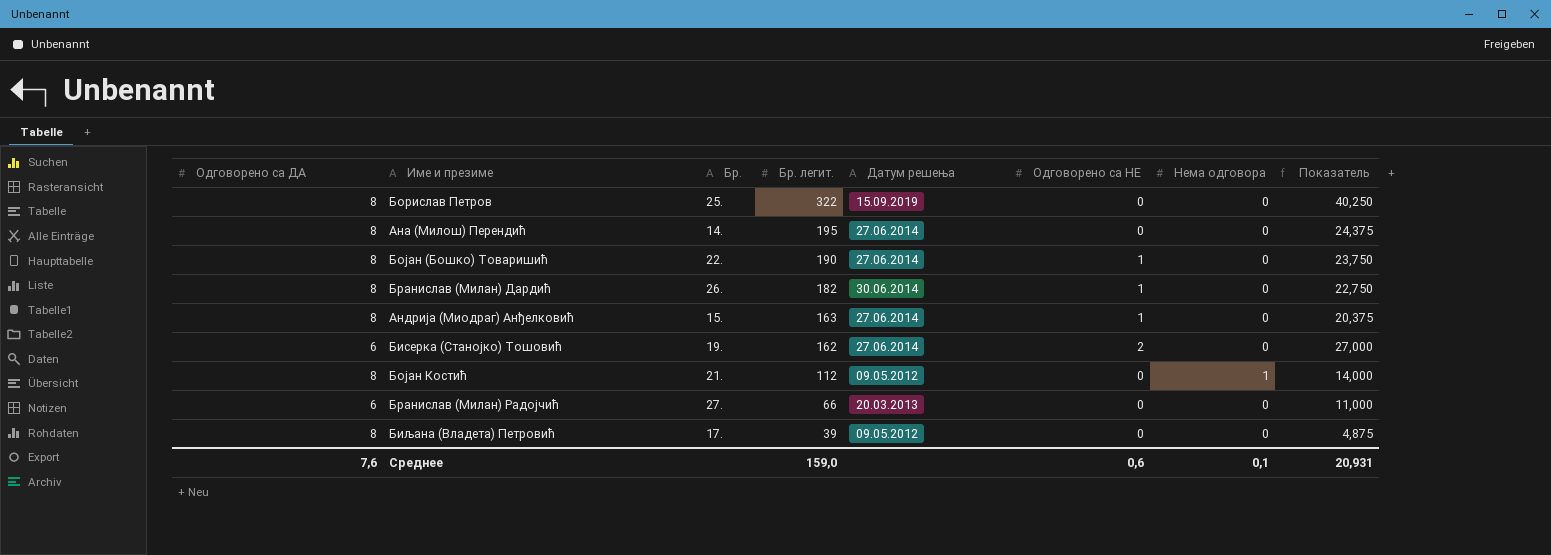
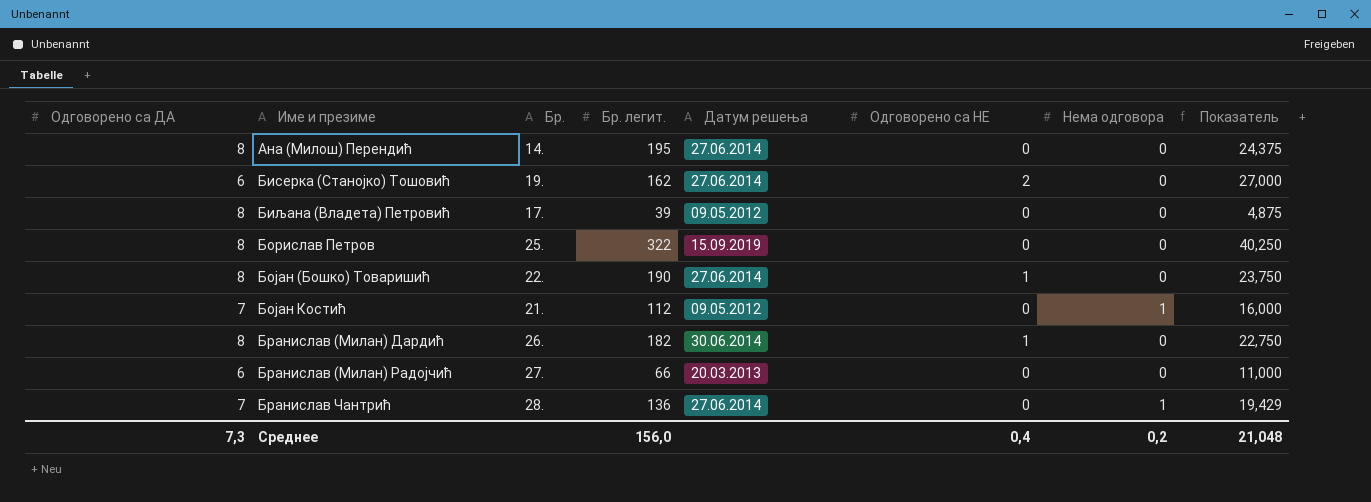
row order: Бр. легит. descending -> Име и презиме ascending
row Андрија (Миодраг) Анђелковић: 8 | 15. | 163 | 27.06.2014 | 1 | 0 | 20,375 -> none
Бојан Костић | Одговорено са ДА: 8 -> 7
Бојан Костић | Показатель: 14,000 -> 16,000
row Бранислав Чантрић: none -> 7 | 28. | 136 | 27.06.2014 | 0 | 1 | 19,429
Среднее | Одговорено са ДА: 7,6 -> 7,3
Среднее | Бр. легит.: 159,0 -> 156,0
Среднее | Одговорено са НЕ: 0,6 -> 0,4
Среднее | Нема одговора: 0,1 -> 0,2
Среднее | Показатель: 20,931 -> 21,048

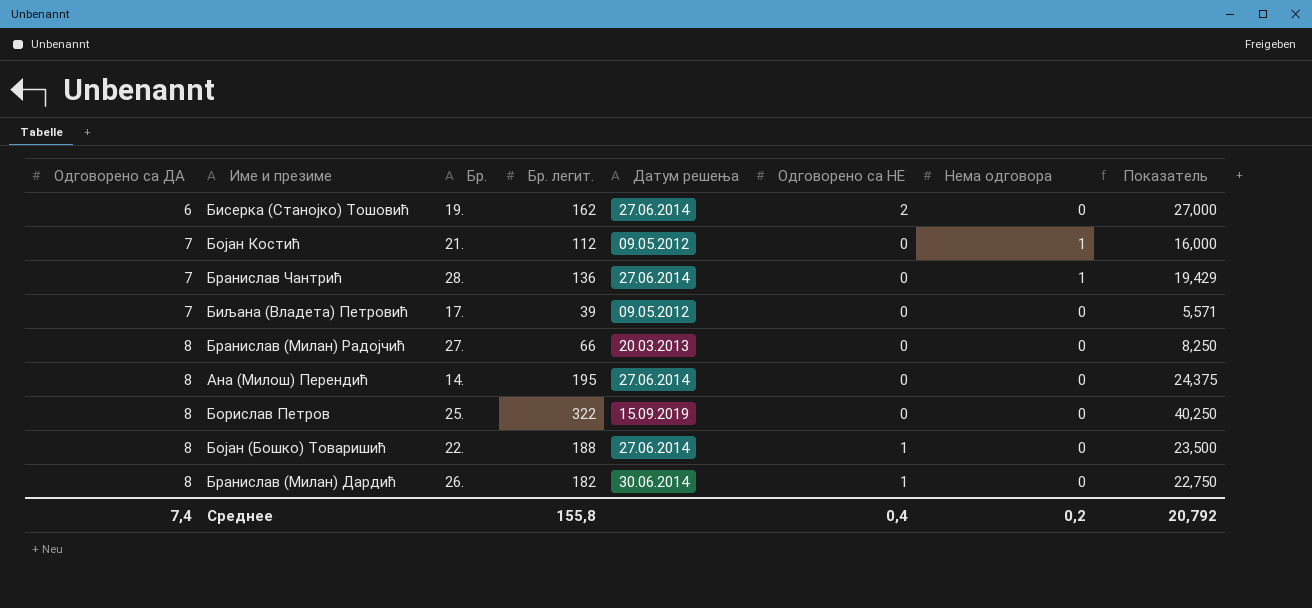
row order: Име и презиме ascending -> Одговорено са ДА ascending
Биљана (Владета) Петровић | Одговорено са ДА: 8 -> 7
Биљана (Владета) Петровић | Показатель: 4,875 -> 5,571
Бранислав (Милан) Радојчић | Одговорено са ДА: 6 -> 8
Бранислав (Милан) Радојчић | Показатель: 11,000 -> 8,250
Бојан (Бошко) Товаришић | Бр. легит.: 190 -> 188
Бојан (Бошко) Товаришић | Показатель: 23,750 -> 23,500
Среднее | Одговорено са ДА: 7,3 -> 7,4
Среднее | Бр. легит.: 156,0 -> 155,8
Среднее | Показатель: 21,048 -> 20,792

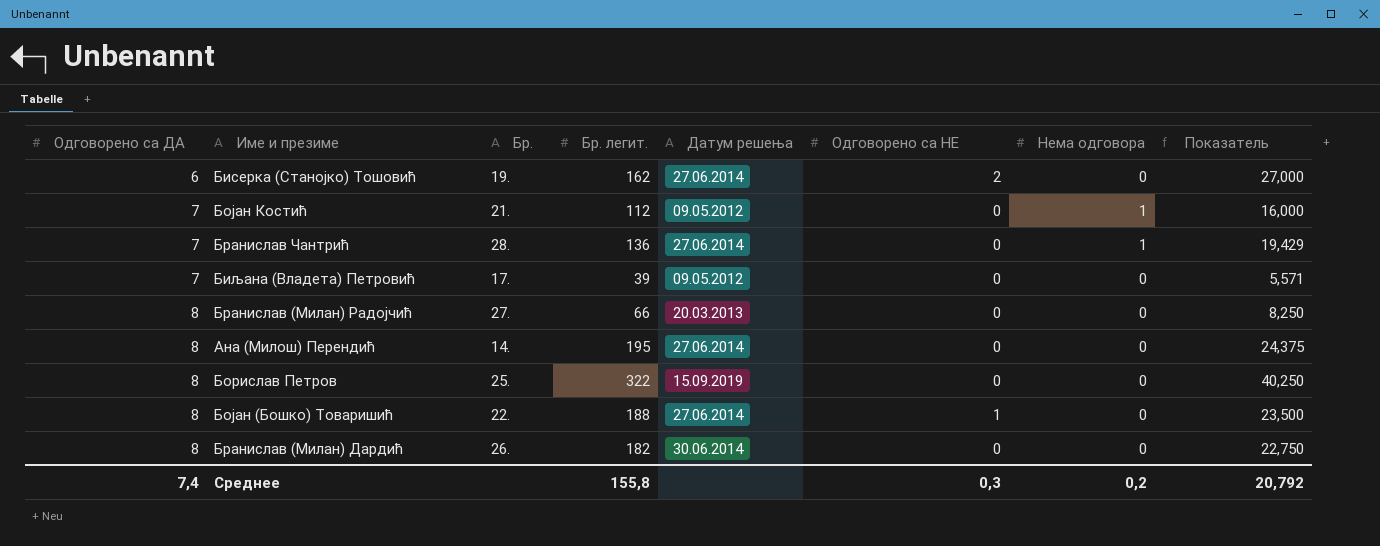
Бранислав (Милан) Дардић | Одговорено са НЕ: 1 -> 0
Среднее | Одговорено са НЕ: 0,4 -> 0,3

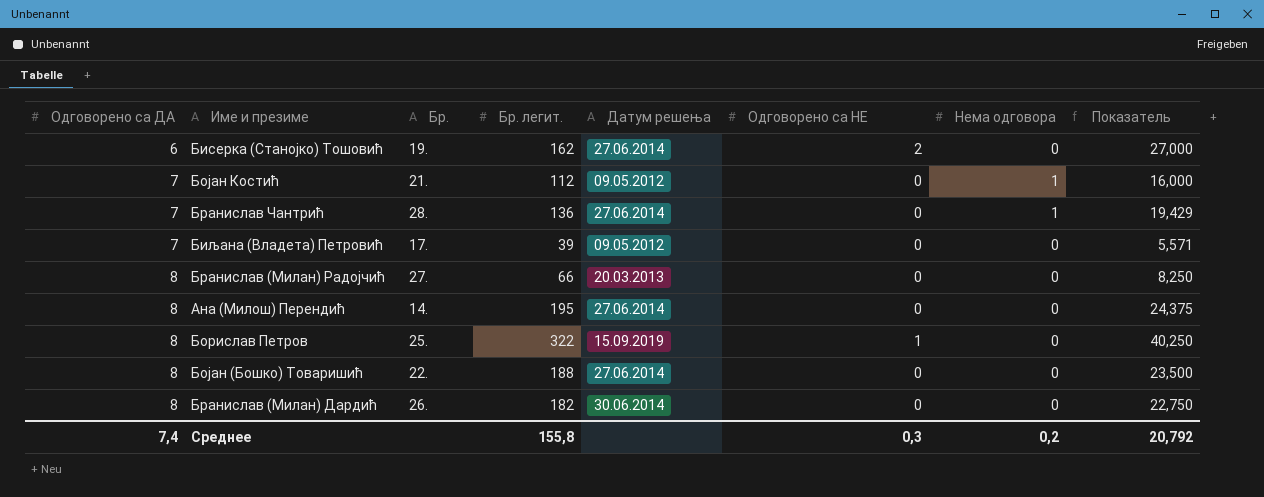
Борислав Петров | Одговорено са НЕ: 0 -> 1
Бојан (Бошко) Товаришић | Одговорено са НЕ: 1 -> 0

